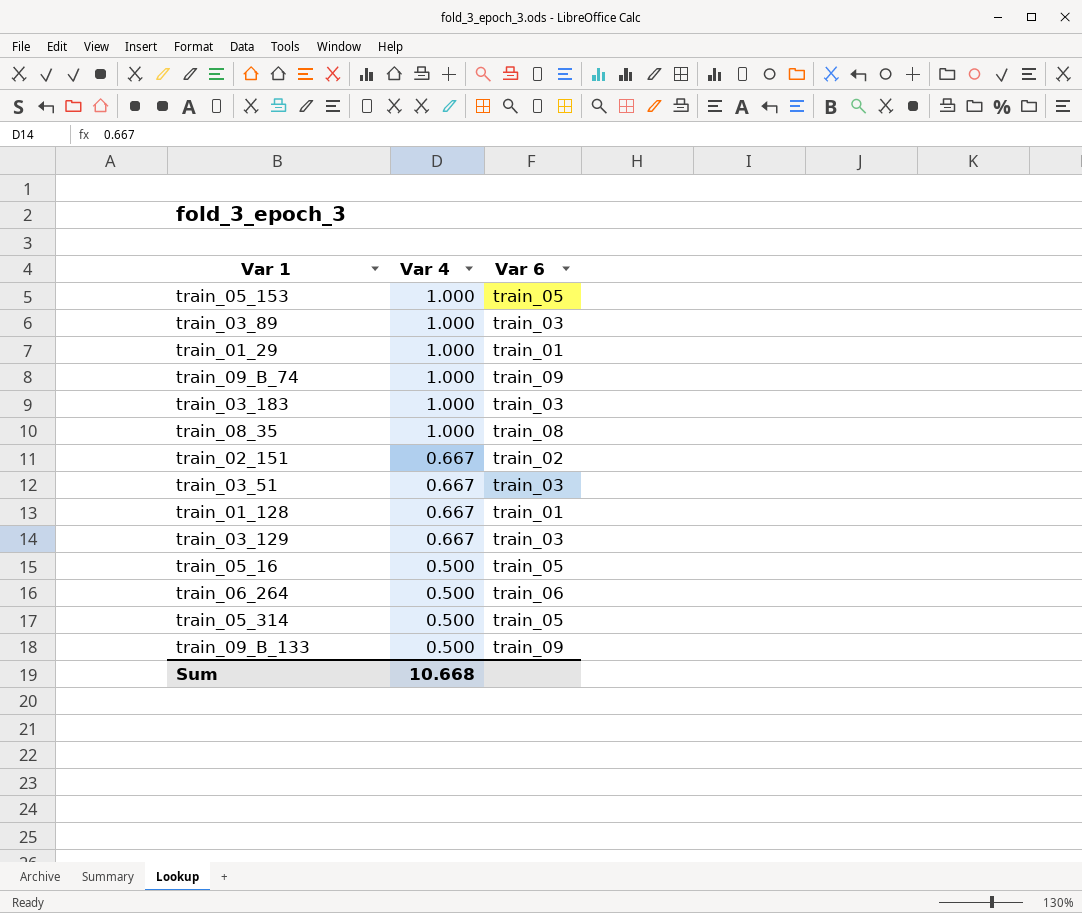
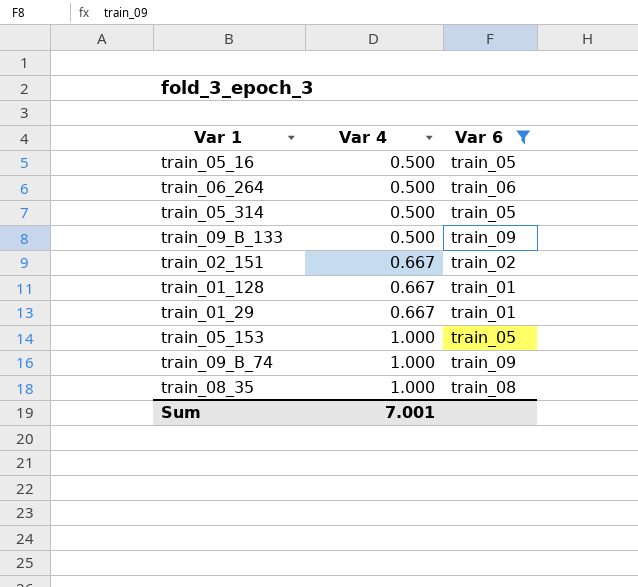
filter: none -> Var 6 != train_03
row order: Var 4 descending -> Var 4 ascending
train_01_29 | Var 4: 1.000 -> 0.667
Sum | Var 4: 10.668 -> 7.001

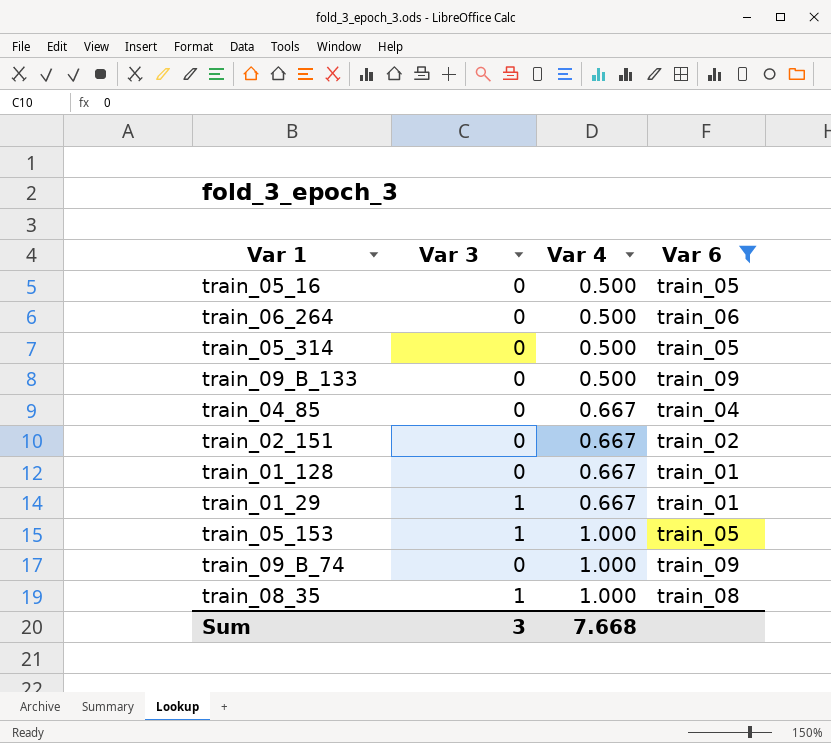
column Var 3 | position: none -> 2
row train_04_85: none -> 0 | 0.667 | train_04
Sum | Var 4: 7.001 -> 7.668

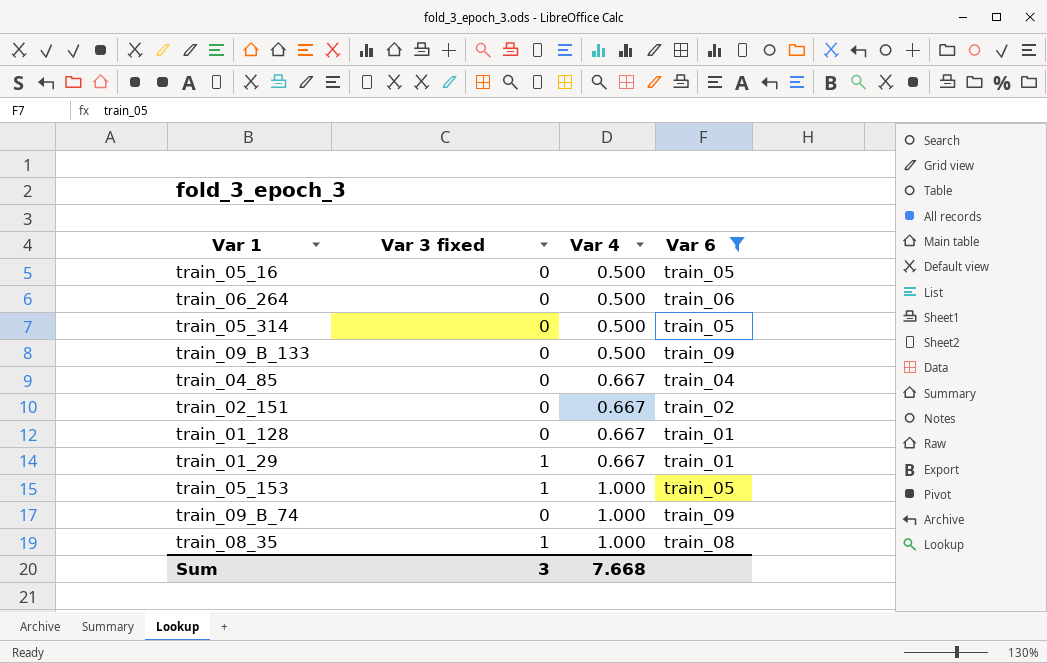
column name: Var 3 -> Var 3 fixed

